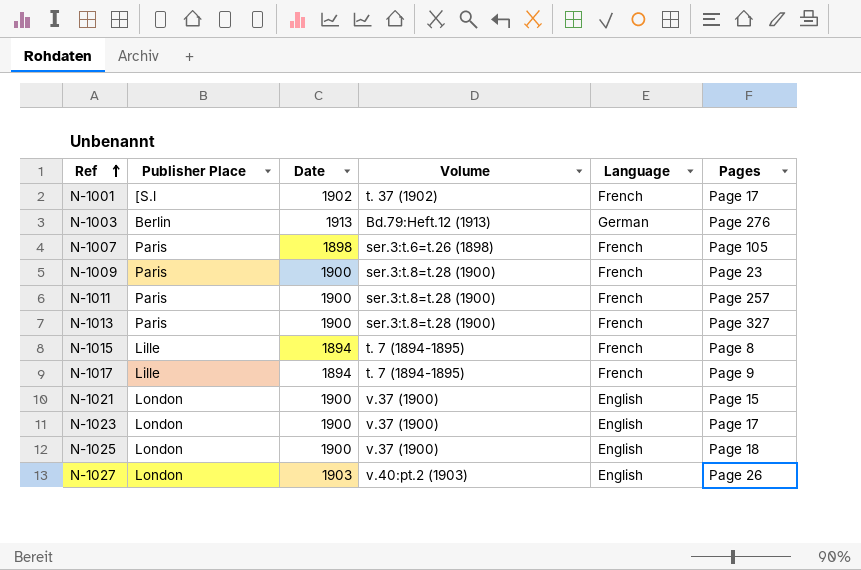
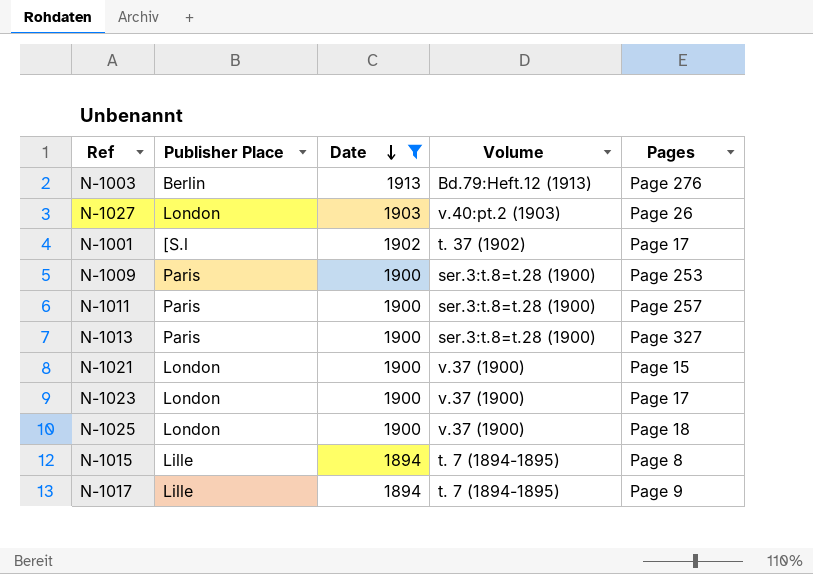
filter: none -> Date != 1898
row order: Ref ascending -> Date descending
column Language | position: 5 -> none
N-1009 | Pages: Page 23 -> Page 253

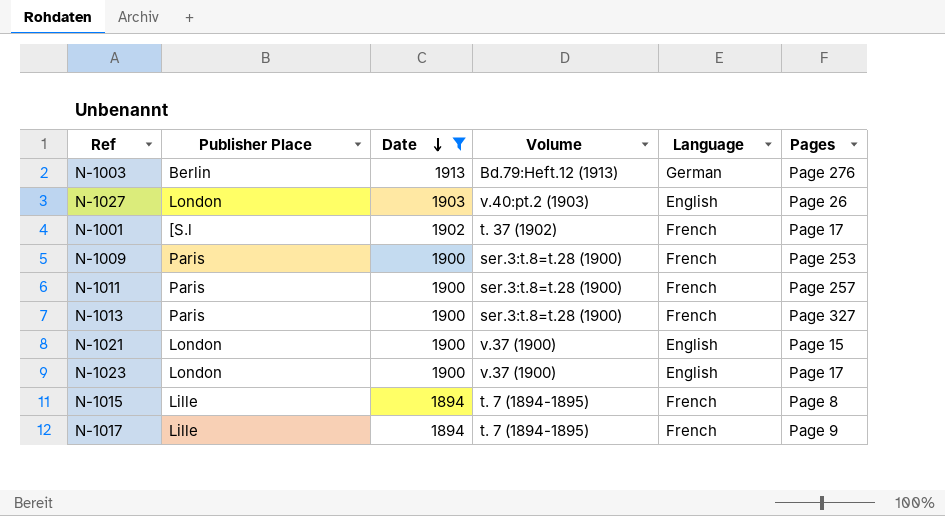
column Language | position: none -> 5
row N-1025: London | 1900 | v.37 (1900) | Page 18 -> none

